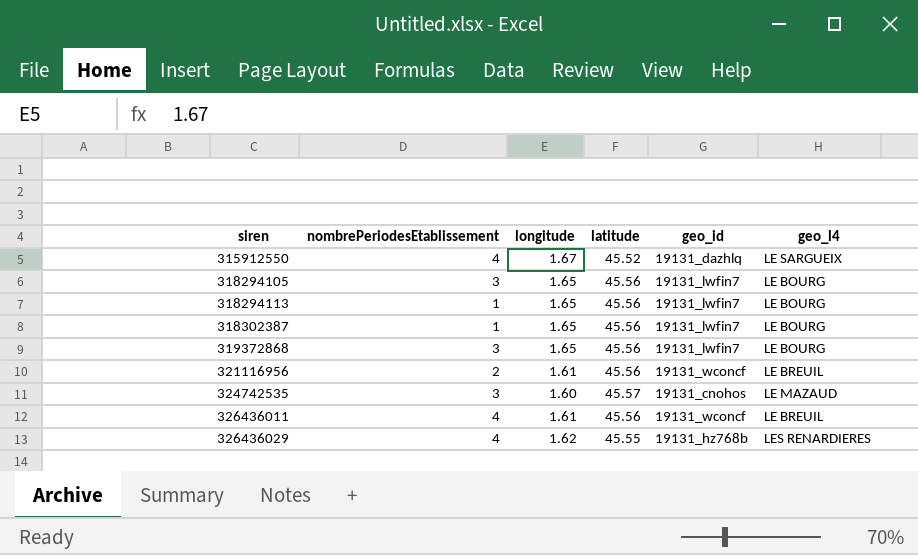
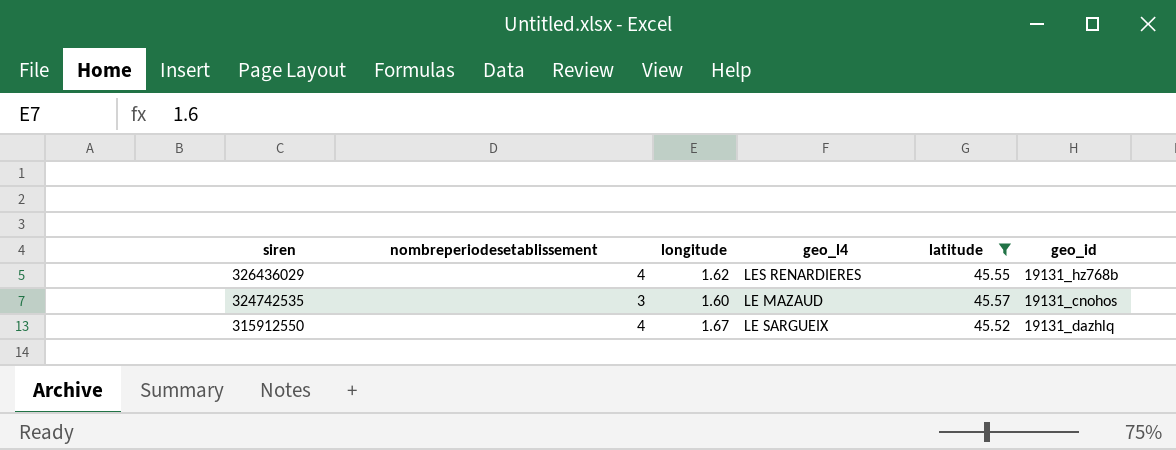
filter: none -> latitude != 45.56
row order: siren ascending -> siren descending
column name: nombrePeriodesEtablissement -> nombreperiodesetablissement
column geo_l4 | position: 6 -> 4

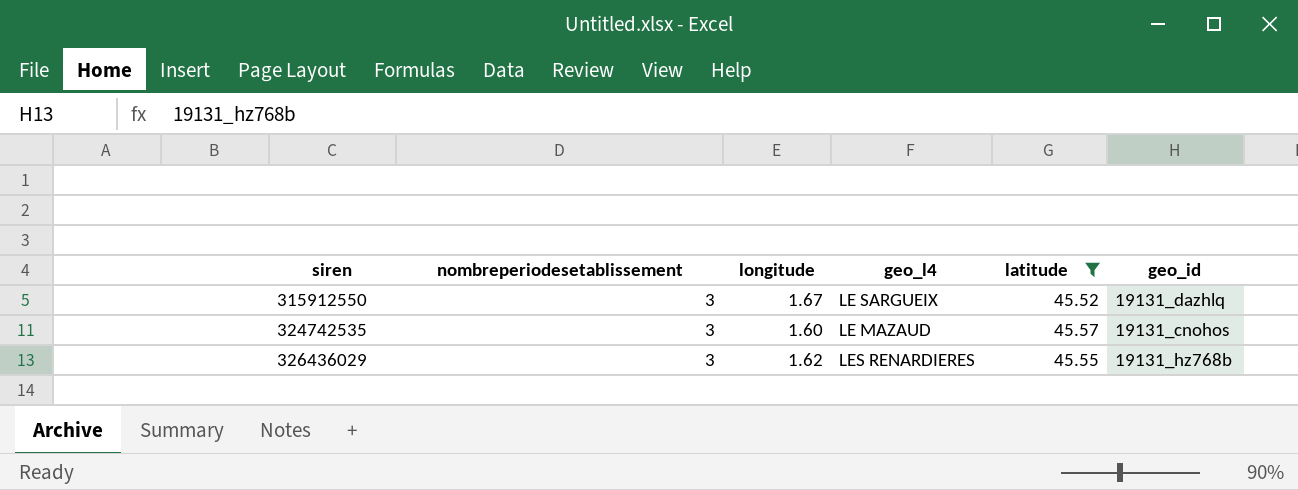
row order: siren descending -> siren ascending
315912550 | nombreperiodesetablissement: 4 -> 3
326436029 | nombreperiodesetablissement: 4 -> 3

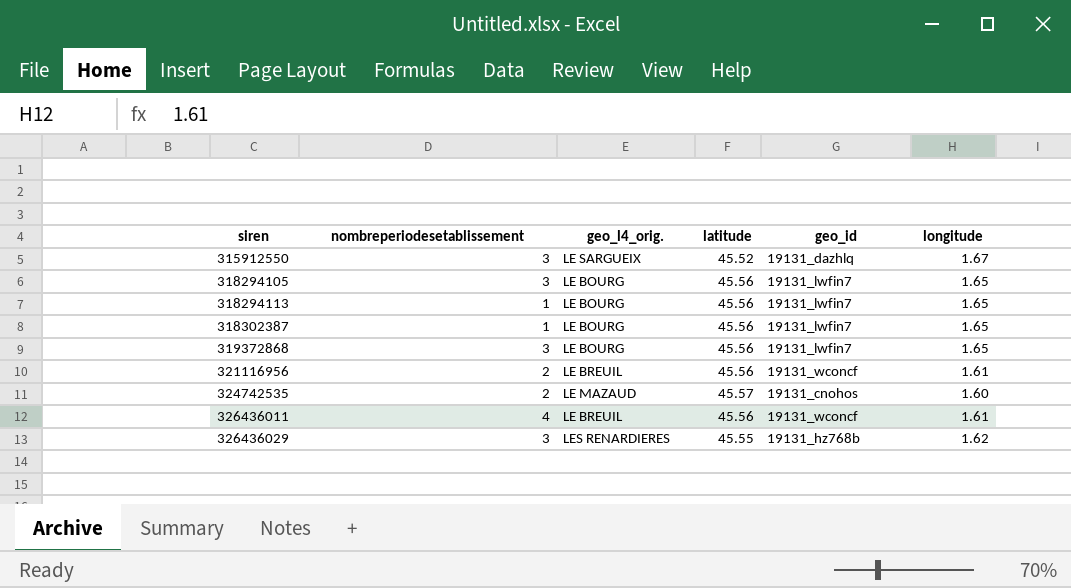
filter: latitude != 45.56 -> none
column name: geo_l4 -> geo_l4_orig.
column longitude | position: 3 -> 6
324742535 | nombreperiodesetablissement: 3 -> 2

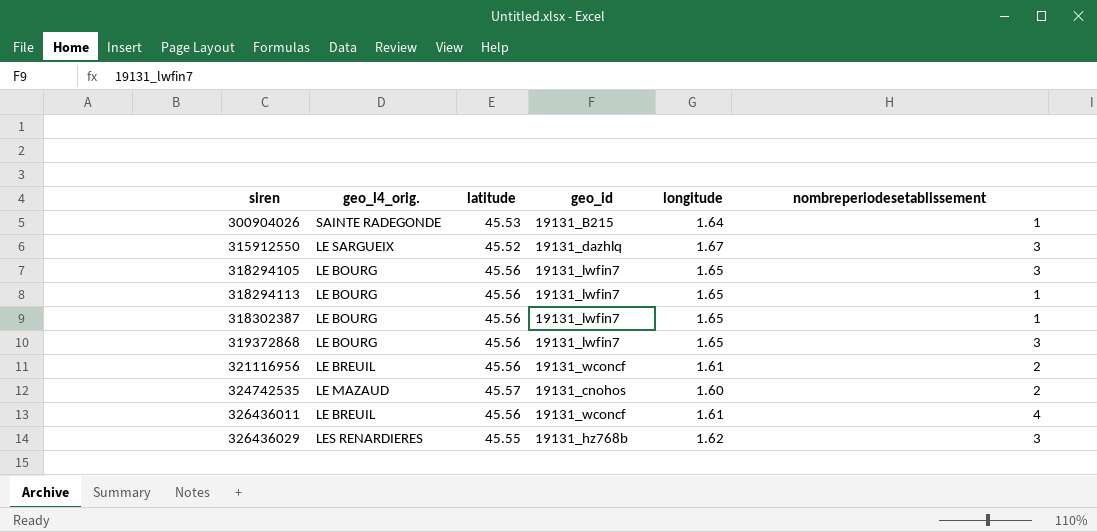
column nombreperiodesetablissement | position: 2 -> 6
row 300904026: none -> SAINTE RADEGONDE | 45.53 | 19131_B215 | 1.64 | 1

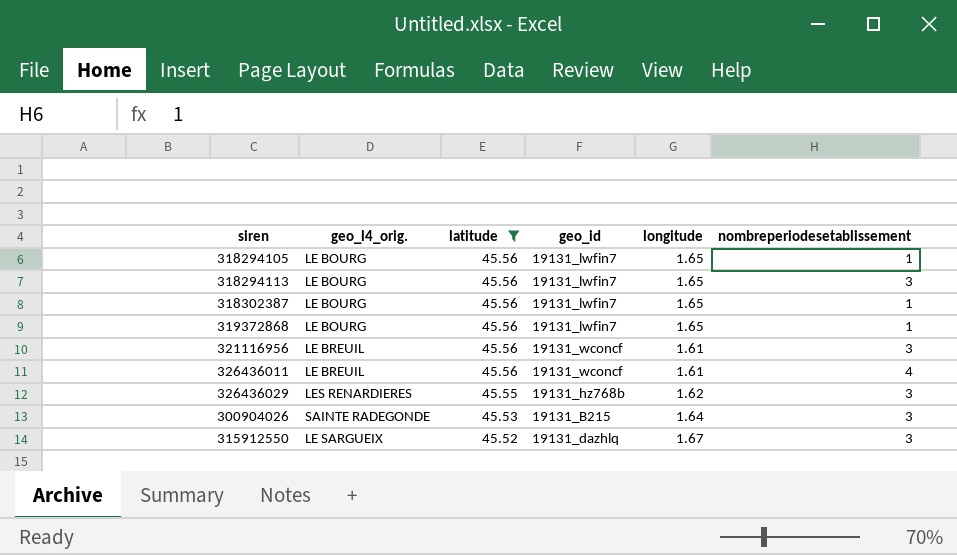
filter: none -> latitude != 45.57
row order: siren ascending -> latitude descending
318294105 | nombreperiodesetablissement: 3 -> 1
318294113 | nombreperiodesetablissement: 1 -> 3
319372868 | nombreperiodesetablissement: 3 -> 1
321116956 | nombreperiodesetablissement: 2 -> 3
300904026 | nombreperiodesetablissement: 1 -> 3

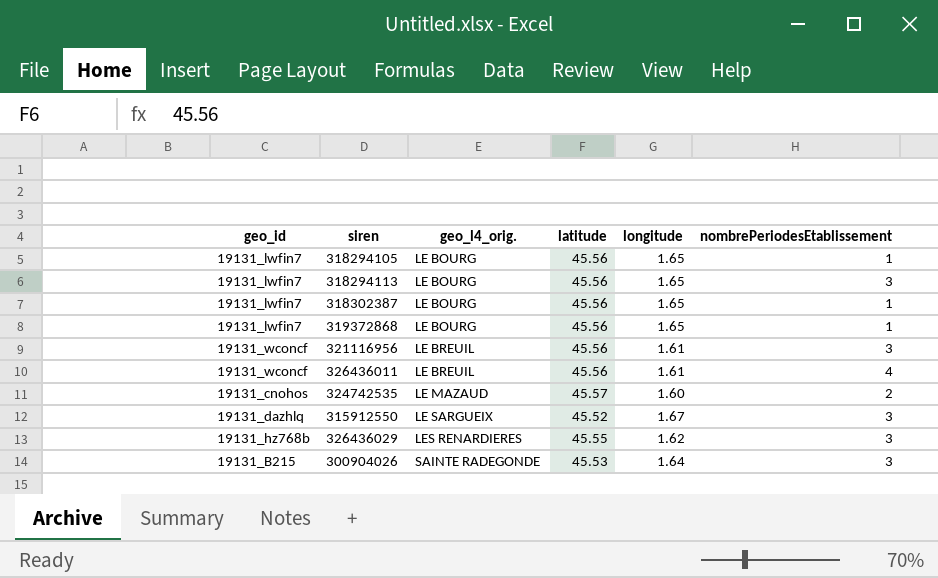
filter: latitude != 45.57 -> none
row order: latitude descending -> geo_l4_orig. ascending
column geo_id | position: 4 -> 1
column name: nombreperiodesetablissement -> nombrePeriodesEtablissement

